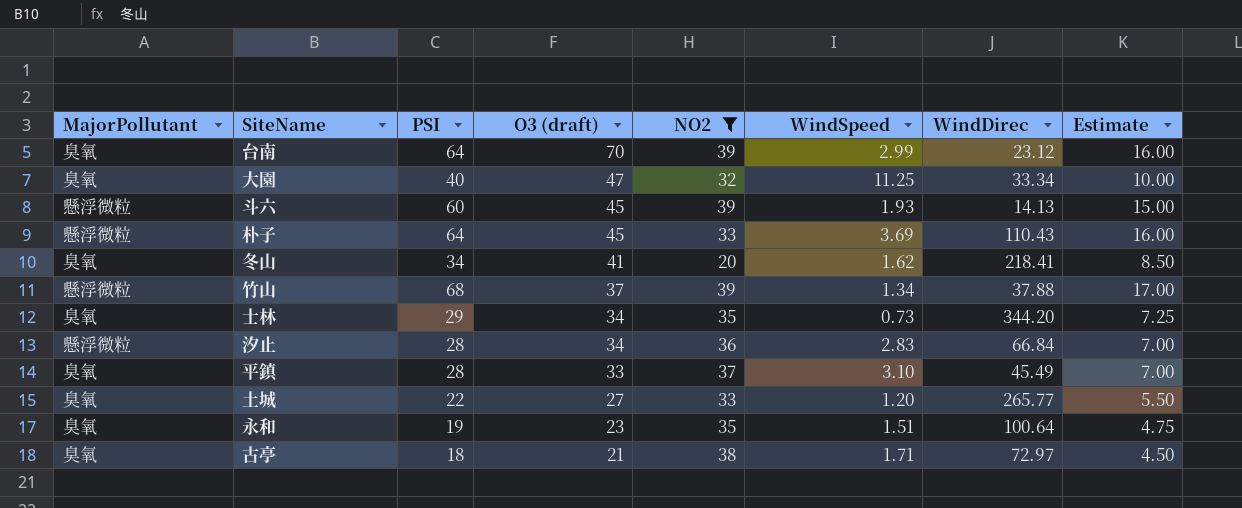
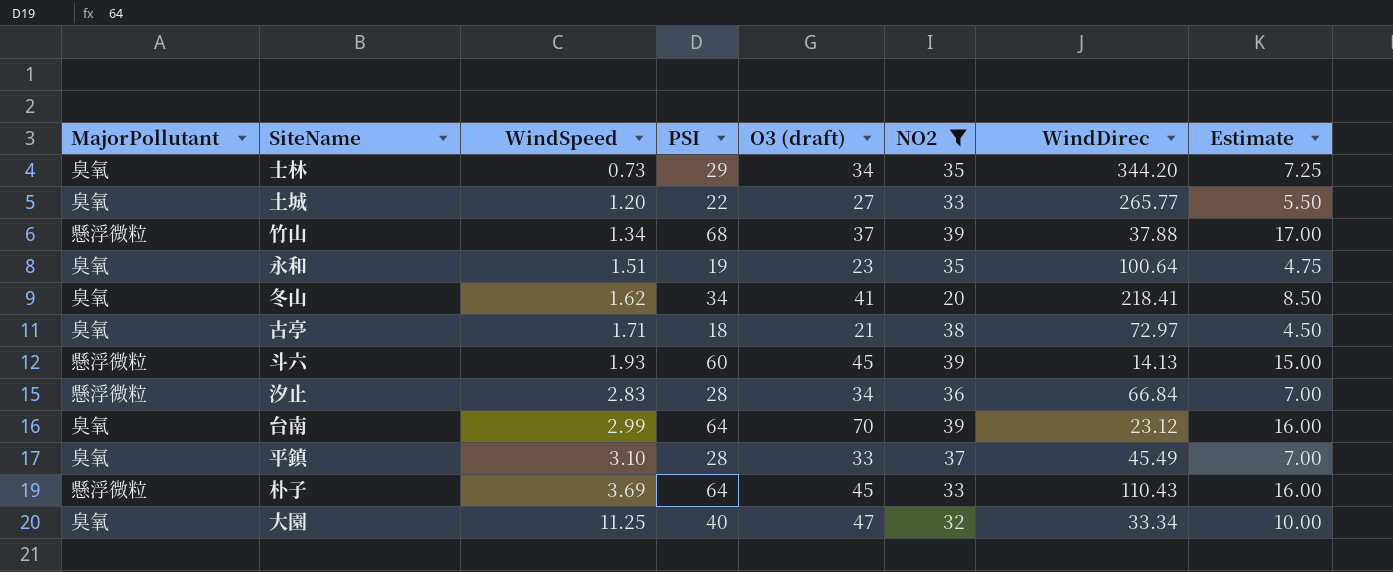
row order: O3 (draft) descending -> WindSpeed ascending
column WindSpeed | position: 6 -> 3

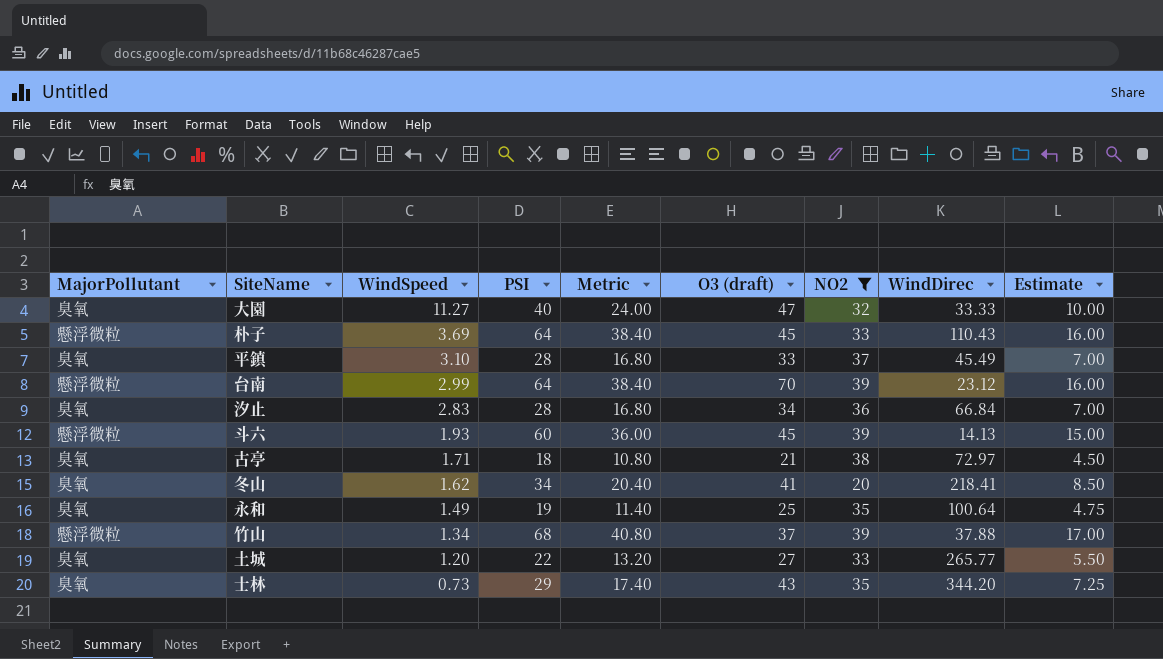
row order: WindSpeed ascending -> WindSpeed descending
column Metric | formula: none -> [PSI] * 0.6
大園 | WindSpeed: 11.25 -> 11.27
大園 | WindDirec: 33.34 -> 33.33
台南 | MajorPollutant: 臭氧 -> 懸浮微粒
汐止 | MajorPollutant: 懸浮微粒 -> 臭氧
永和 | WindSpeed: 1.51 -> 1.49
永和 | O3 (draft): 23 -> 25
士林 | O3 (draft): 34 -> 43

